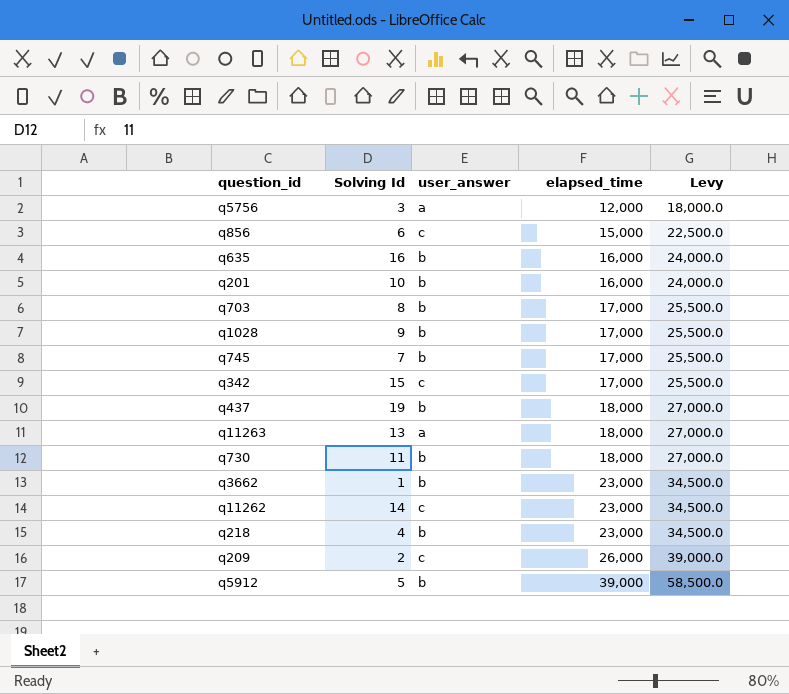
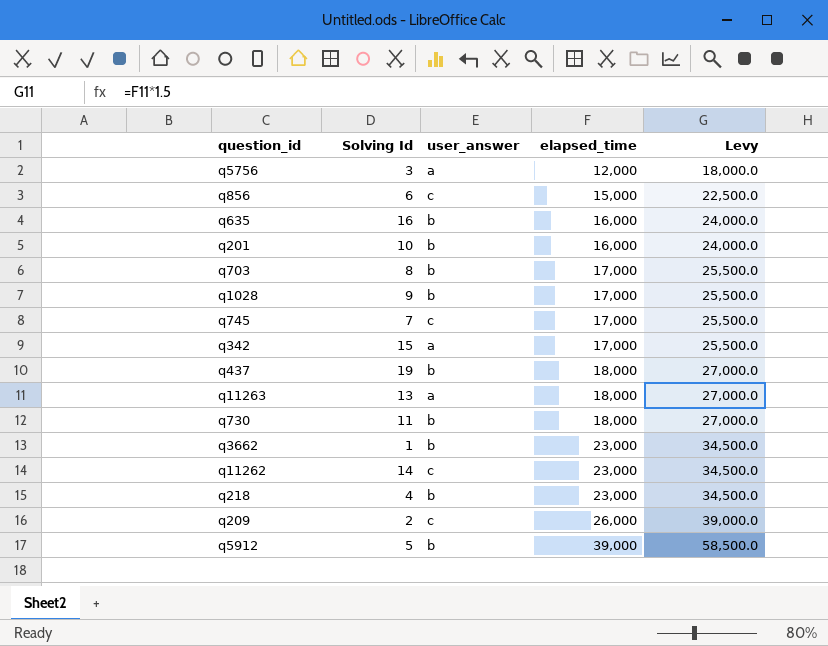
q745 | user_answer: b -> c
q342 | user_answer: c -> a

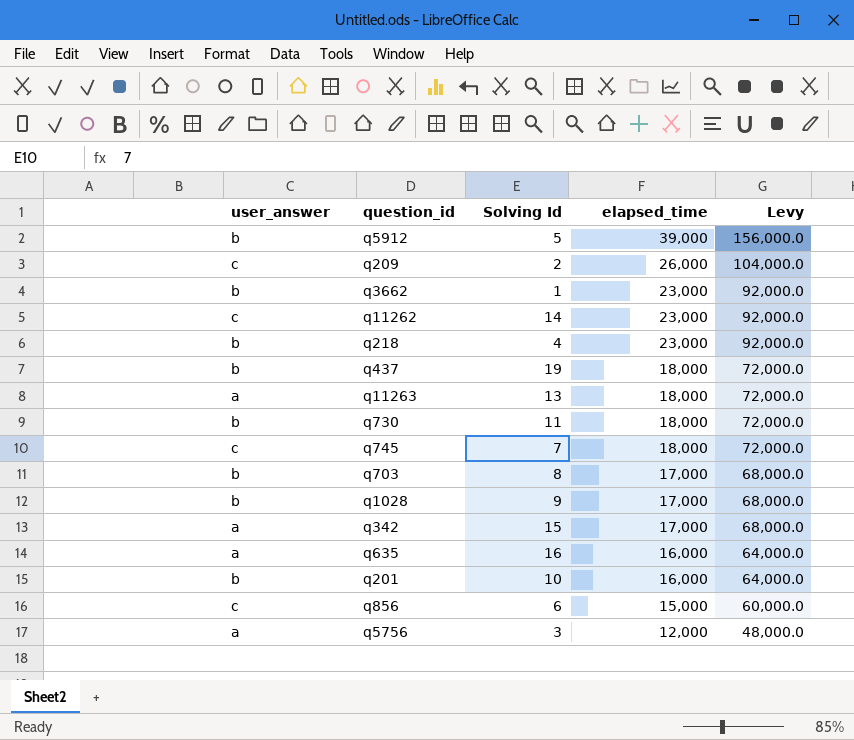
row order: elapsed_time ascending -> elapsed_time descending
column user_answer | position: 3 -> 1
column Levy | formula: [elapsed_time] * 1.5 -> [elapsed_time] * 4
q745 | elapsed_time: 17,000 -> 18,000
q635 | user_answer: b -> a

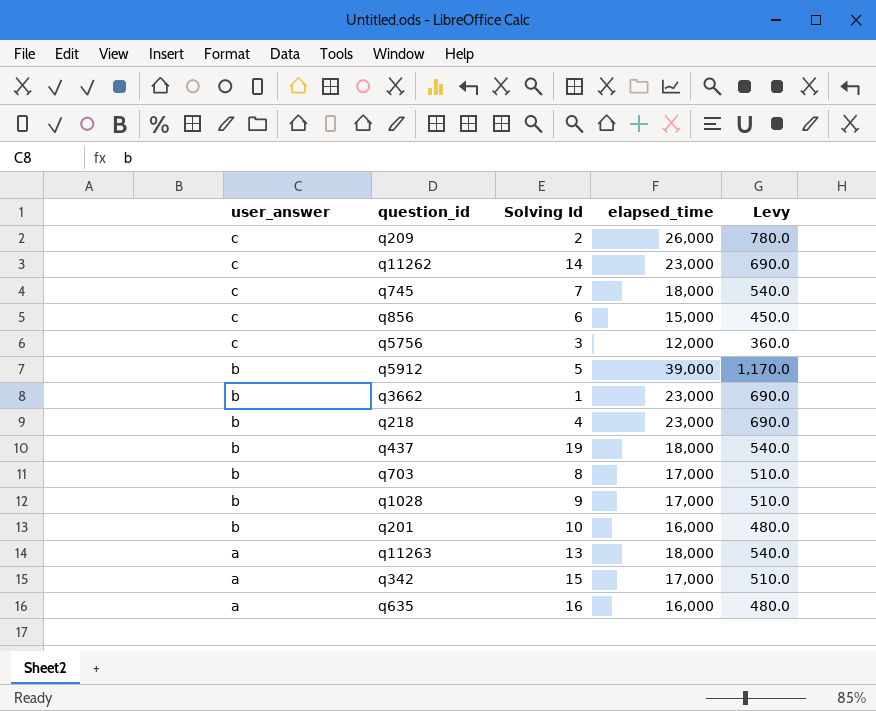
row order: elapsed_time descending -> user_answer descending
column Levy | formula: [elapsed_time] * 4 -> [elapsed_time] * 0.03
row q730: b | 11 | 18,000 | 72,000.0 -> none
q5756 | user_answer: a -> c

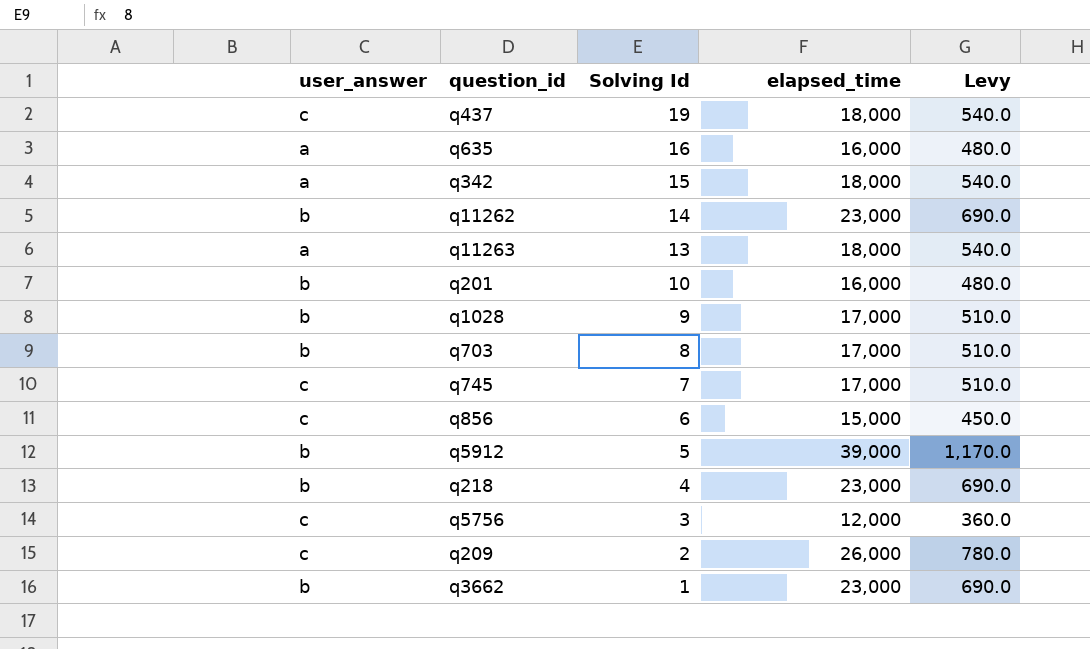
row order: user_answer descending -> Solving Id descending
q437 | user_answer: b -> c
q342 | elapsed_time: 17,000 -> 18,000
q342 | Levy: 510.0 -> 540.0
q11262 | user_answer: c -> b
q745 | elapsed_time: 18,000 -> 17,000
q745 | Levy: 540.0 -> 510.0

